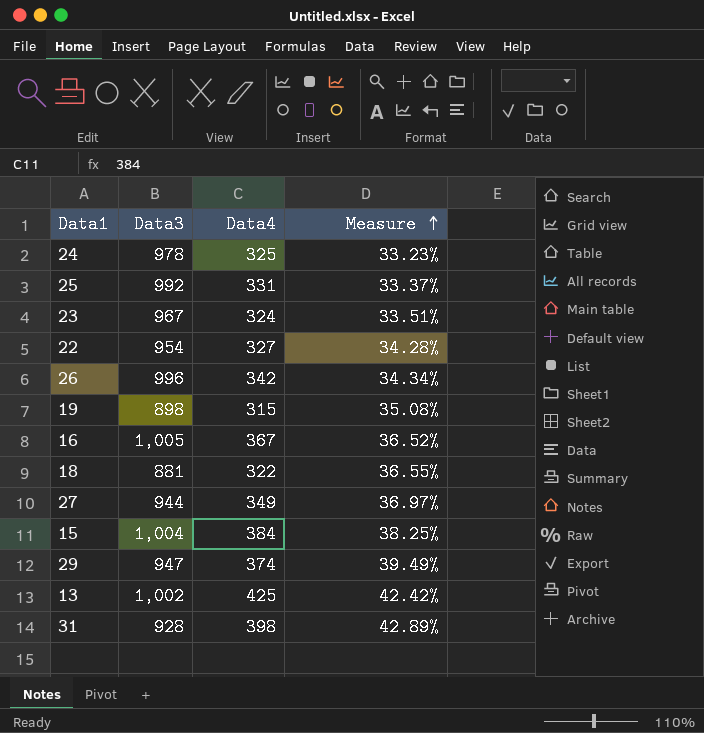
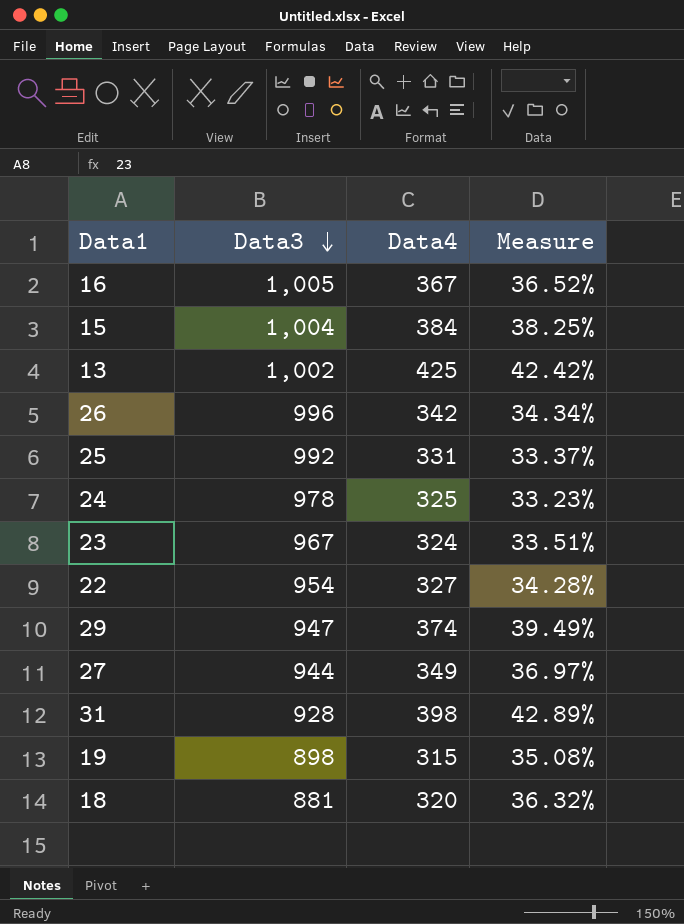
row order: Measure ascending -> Data3 descending
18 | Data4: 322 -> 320
18 | Measure: 36.55% -> 36.32%

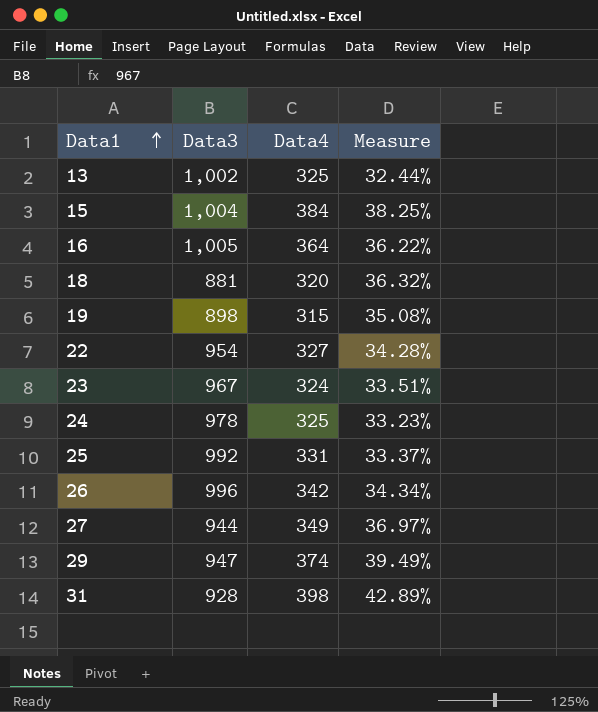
row order: Data3 descending -> Data1 ascending
13 | Data4: 425 -> 325
13 | Measure: 42.42% -> 32.44%
16 | Data4: 367 -> 364
16 | Measure: 36.52% -> 36.22%

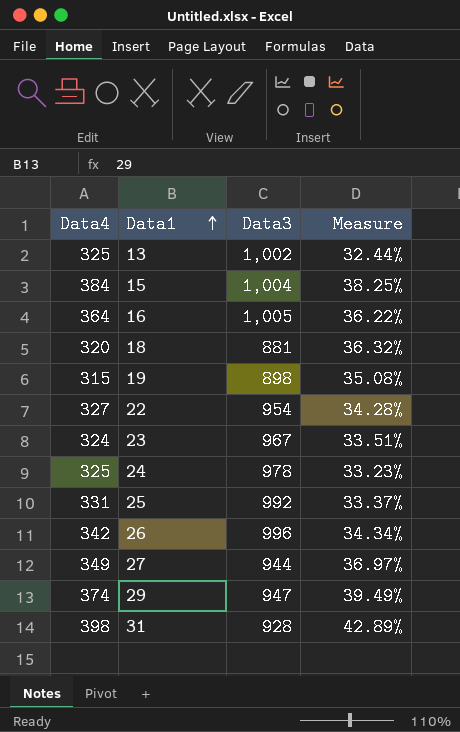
column Data4 | position: 3 -> 1

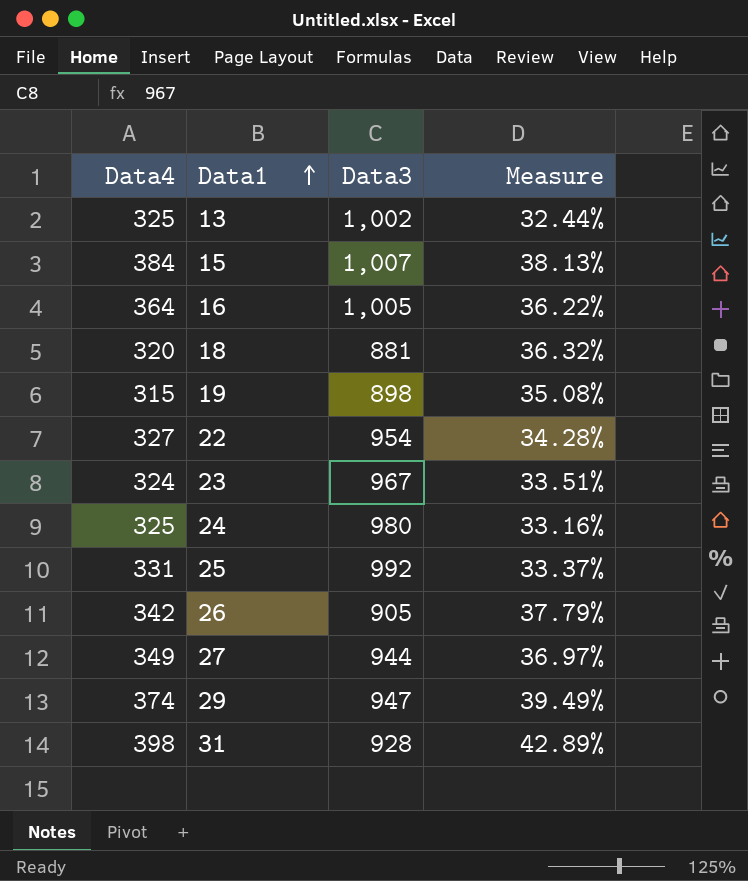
15 | Data3: 1,004 -> 1,007
15 | Measure: 38.25% -> 38.13%
24 | Data3: 978 -> 980
24 | Measure: 33.23% -> 33.16%
26 | Data3: 996 -> 905
26 | Measure: 34.34% -> 37.79%

